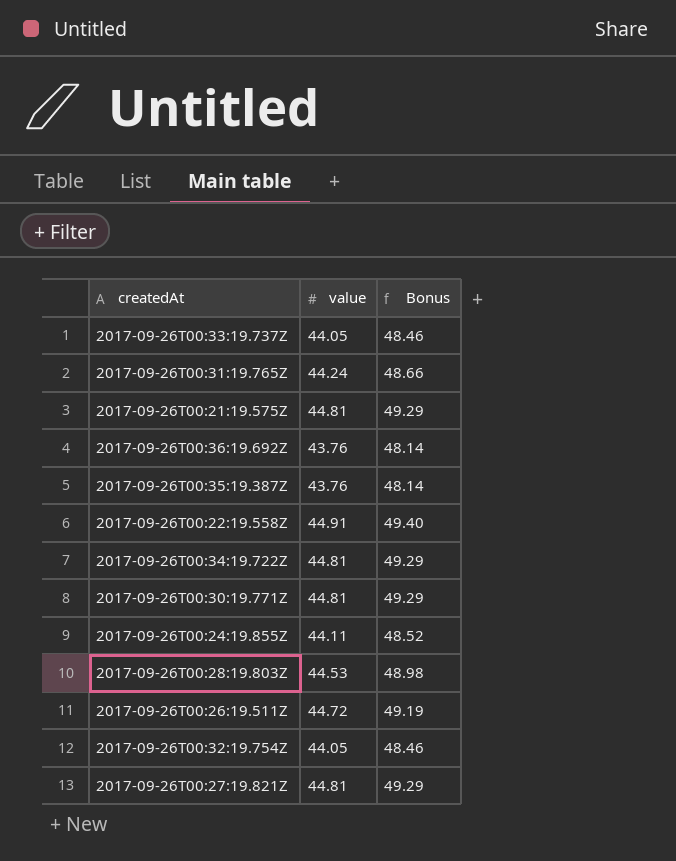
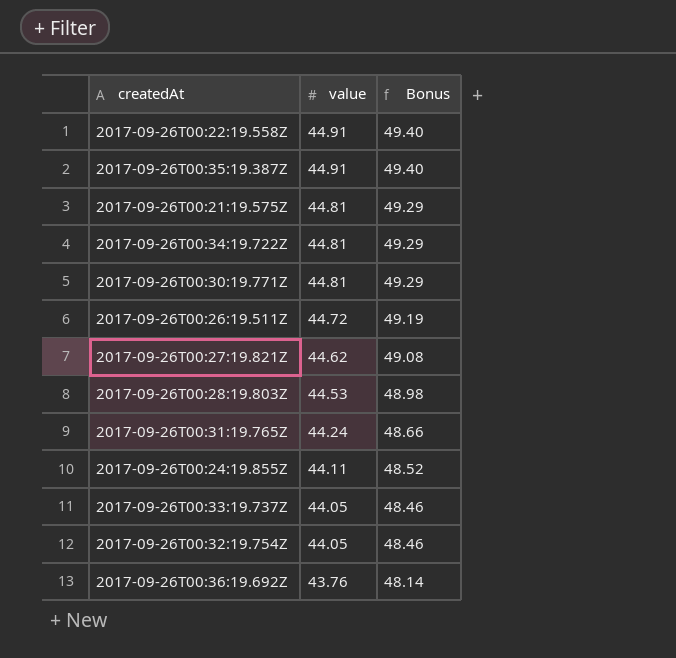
row order: none -> value descending
2017-09-26T00:35:19.387Z | value: 43.76 -> 44.91
2017-09-26T00:35:19.387Z | Bonus: 48.14 -> 49.40
2017-09-26T00:27:19.821Z | value: 44.81 -> 44.62
2017-09-26T00:27:19.821Z | Bonus: 49.29 -> 49.08

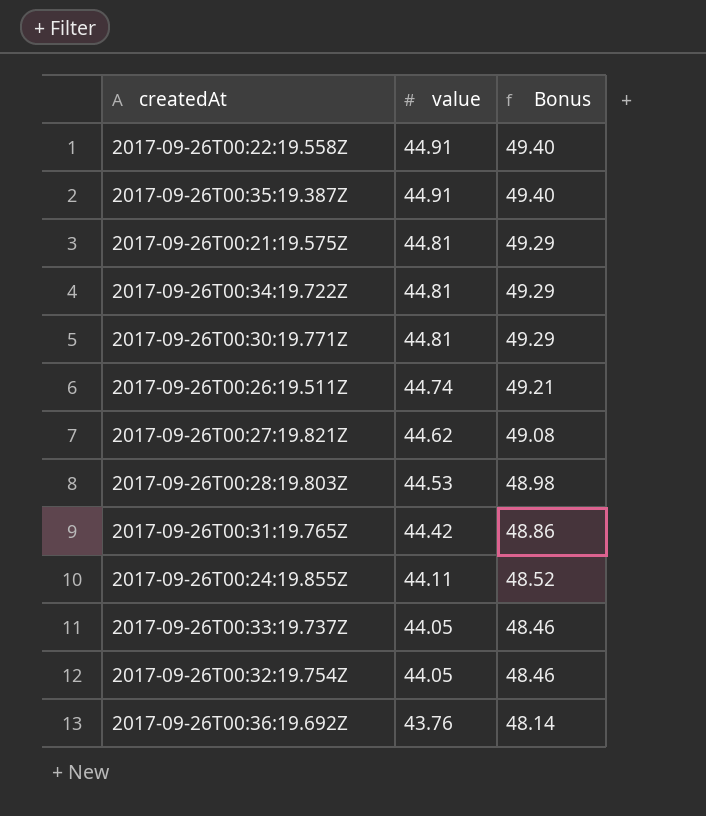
2017-09-26T00:26:19.511Z | value: 44.72 -> 44.74
2017-09-26T00:26:19.511Z | Bonus: 49.19 -> 49.21
2017-09-26T00:31:19.765Z | value: 44.24 -> 44.42
2017-09-26T00:31:19.765Z | Bonus: 48.66 -> 48.86

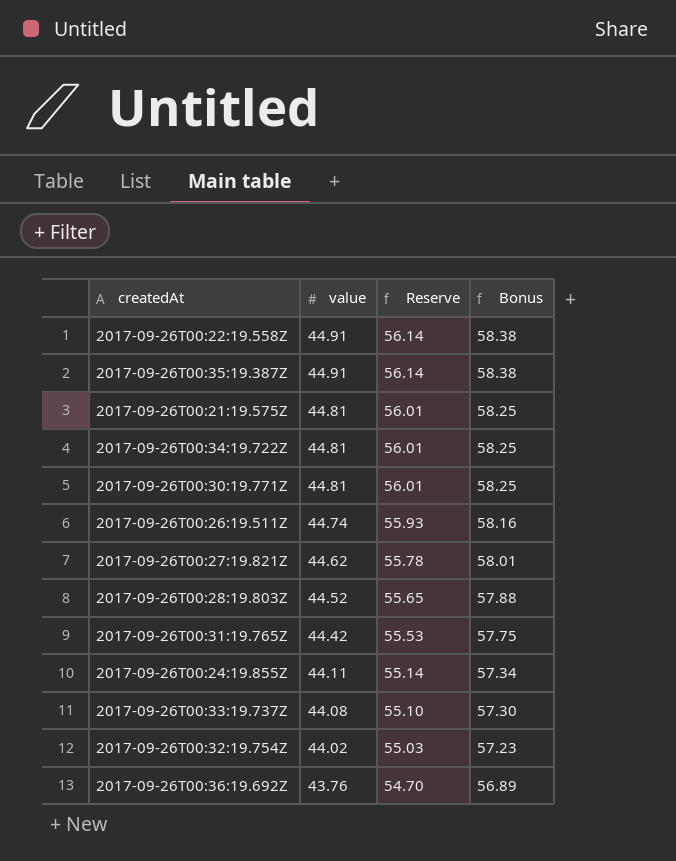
column Reserve | formula: none -> [value] * 1.25
column Bonus | formula: [value] * 1.1 -> [value] * 1.3
2017-09-26T00:28:19.803Z | value: 44.53 -> 44.52
2017-09-26T00:33:19.737Z | value: 44.05 -> 44.08
2017-09-26T00:32:19.754Z | value: 44.05 -> 44.02

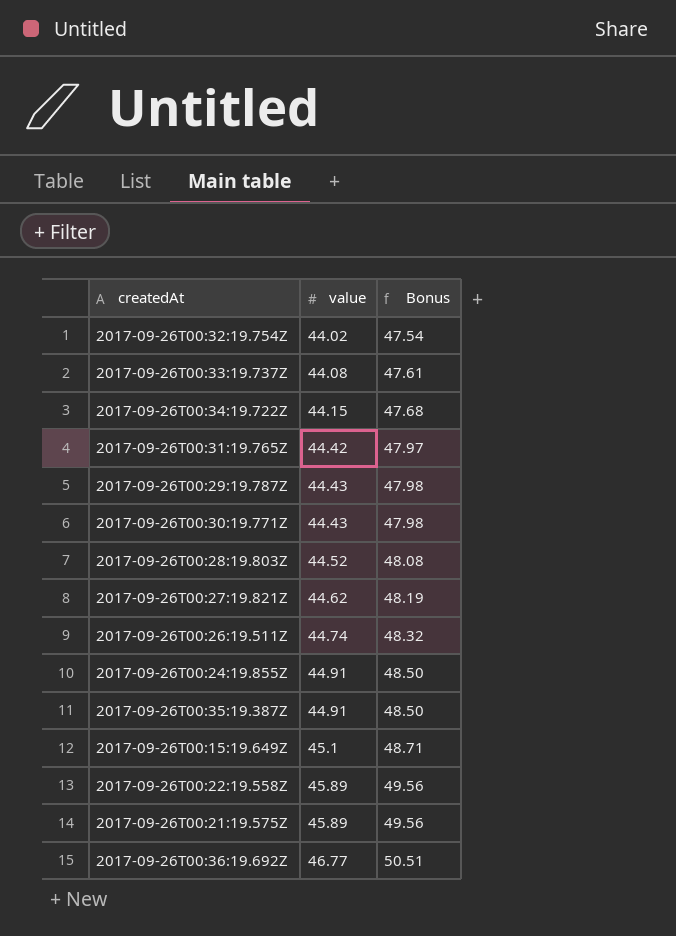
row order: value descending -> value ascending
column Reserve | formula: [value] * 1.25 -> none
column Bonus | formula: [value] * 1.3 -> [value] * 1.08
2017-09-26T00:34:19.722Z | value: 44.81 -> 44.15
row 2017-09-26T00:29:19.787Z: none -> 44.43 | 47.98
2017-09-26T00:30:19.771Z | value: 44.81 -> 44.43
2017-09-26T00:24:19.855Z | value: 44.11 -> 44.91
row 2017-09-26T00:15:19.649Z: none -> 45.1 | 48.71
2017-09-26T00:22:19.558Z | value: 44.91 -> 45.89
2017-09-26T00:21:19.575Z | value: 44.81 -> 45.89
2017-09-26T00:36:19.692Z | value: 43.76 -> 46.77

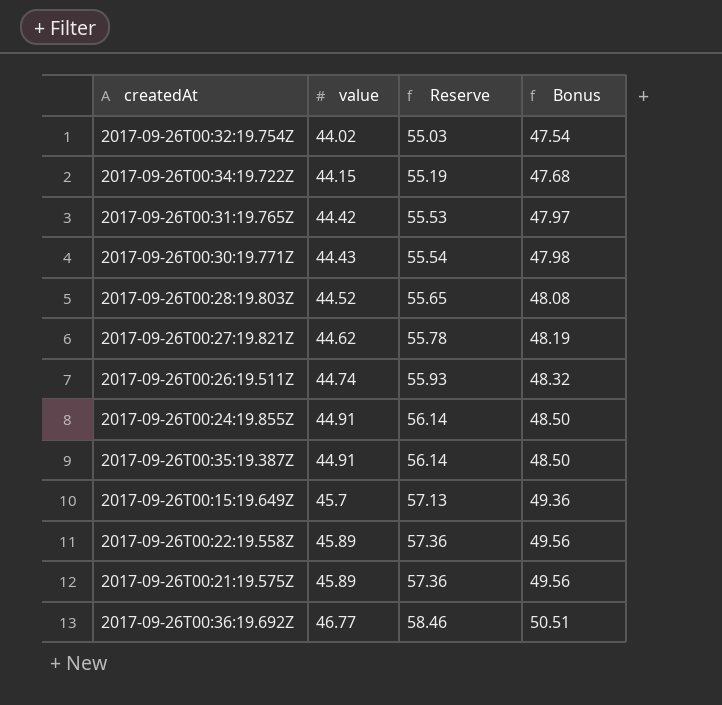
column Reserve | formula: none -> [value] * 1.25
row 2017-09-26T00:33:19.737Z: 44.08 | 47.61 -> none
row 2017-09-26T00:29:19.787Z: 44.43 | 47.98 -> none
2017-09-26T00:15:19.649Z | value: 45.1 -> 45.7
2017-09-26T00:15:19.649Z | Bonus: 48.71 -> 49.36

